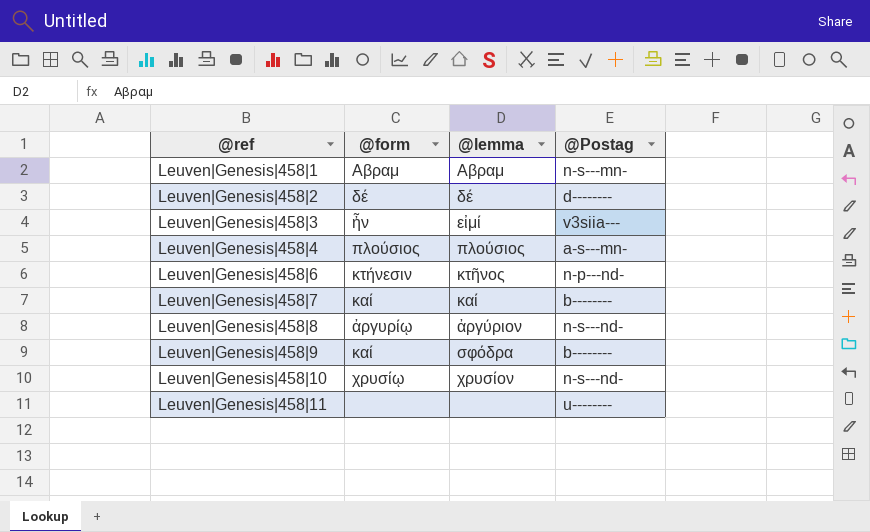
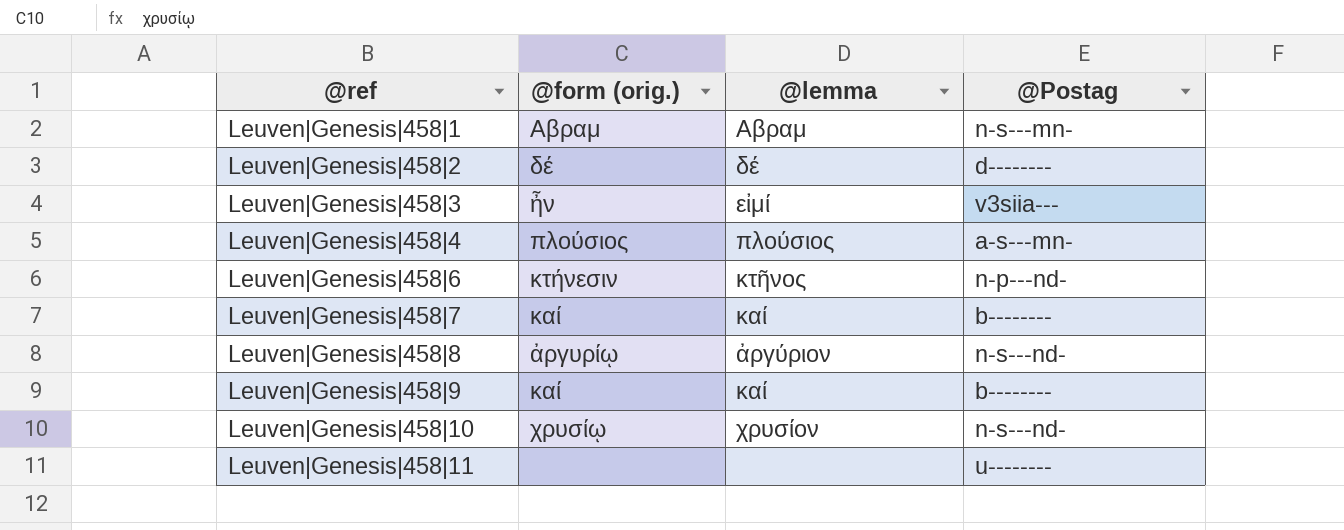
column name: @form -> @form (orig.)
Leuven|Genesis|458|9 | @lemma: σφόδρα -> καί

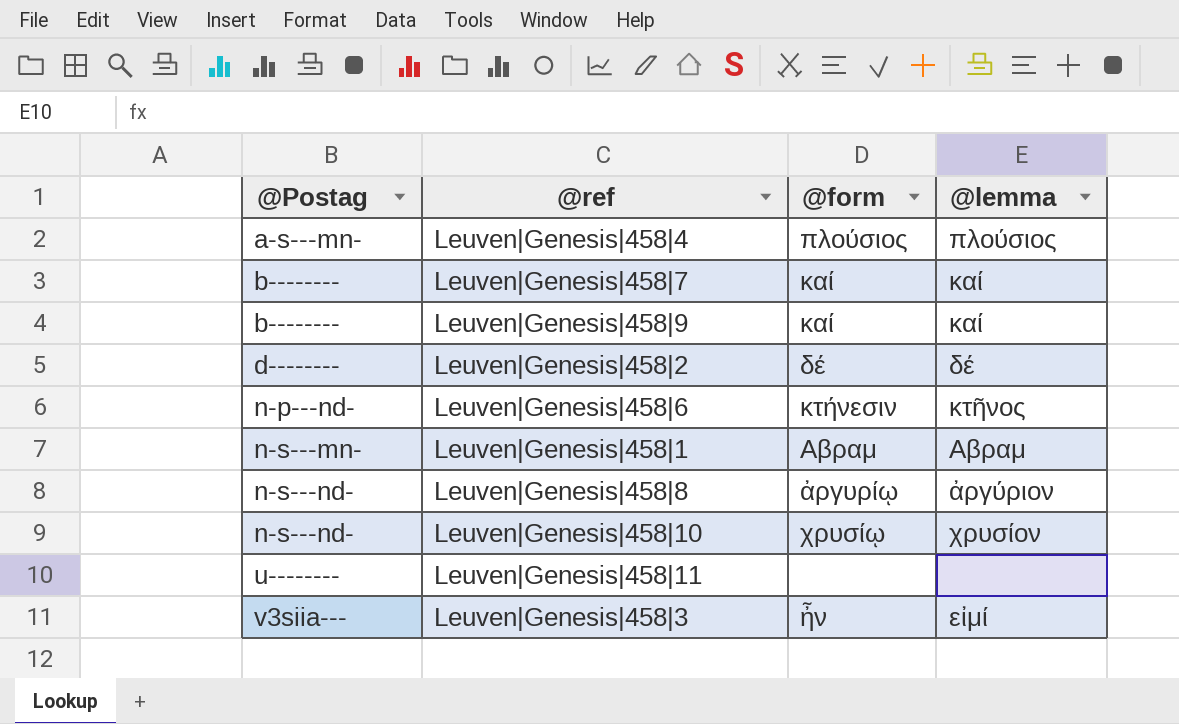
row order: @ref ascending -> @Postag ascending
column @Postag | position: 4 -> 1
column name: @form (orig.) -> @form

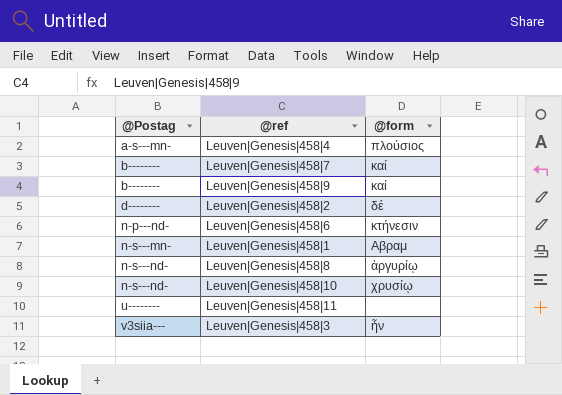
column @lemma | position: 4 -> none

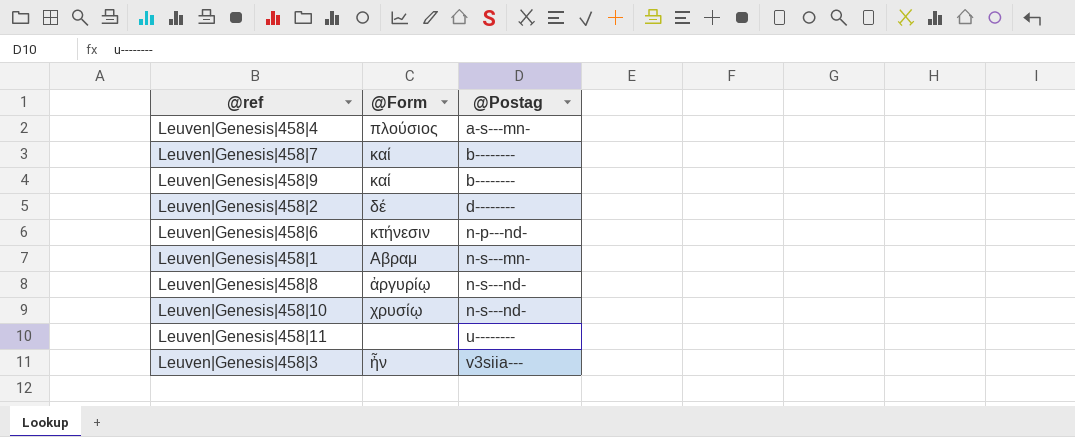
column name: @form -> @Form
column @Postag | position: 1 -> 3

